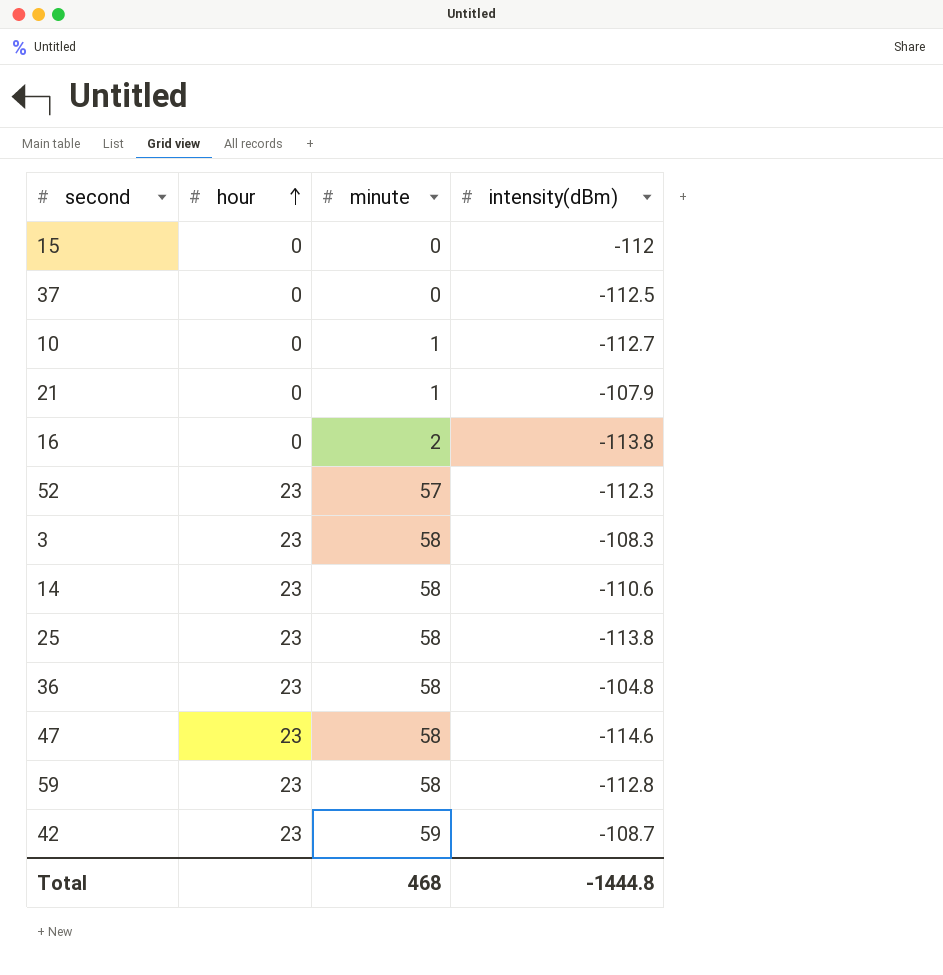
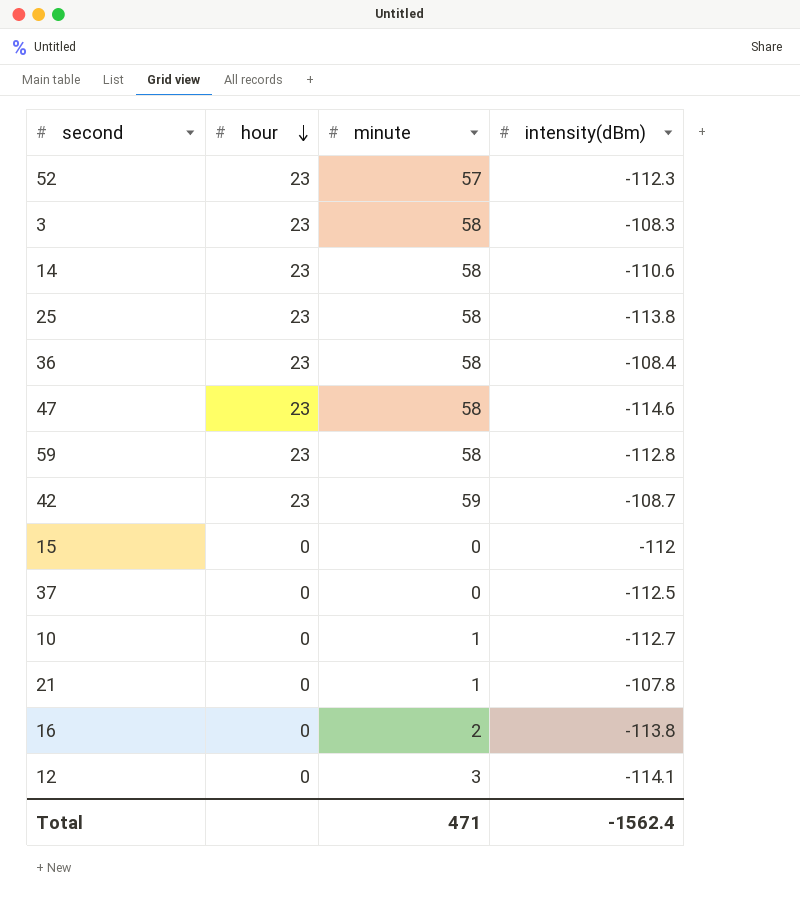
row order: hour ascending -> hour descending
36 | intensity(dBm): -104.8 -> -108.4
21 | intensity(dBm): -107.9 -> -107.8
row 12: none -> 0 | 3 | -114.1
Total | minute: 468 -> 471
Total | intensity(dBm): -1444.8 -> -1562.4

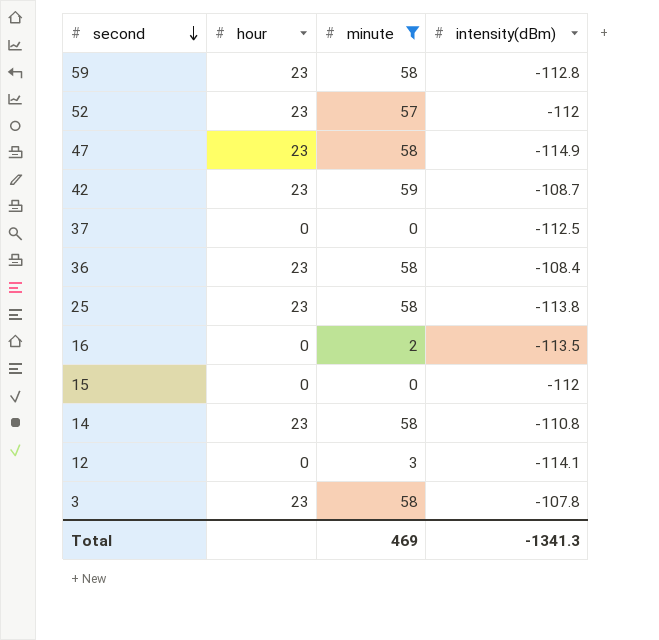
filter: none -> minute != 1
row order: hour descending -> second descending
52 | intensity(dBm): -112.3 -> -112
47 | intensity(dBm): -114.6 -> -114.9
16 | intensity(dBm): -113.8 -> -113.5
14 | intensity(dBm): -110.6 -> -110.8
3 | intensity(dBm): -108.3 -> -107.8
Total | minute: 471 -> 469
Total | intensity(dBm): -1562.4 -> -1341.3

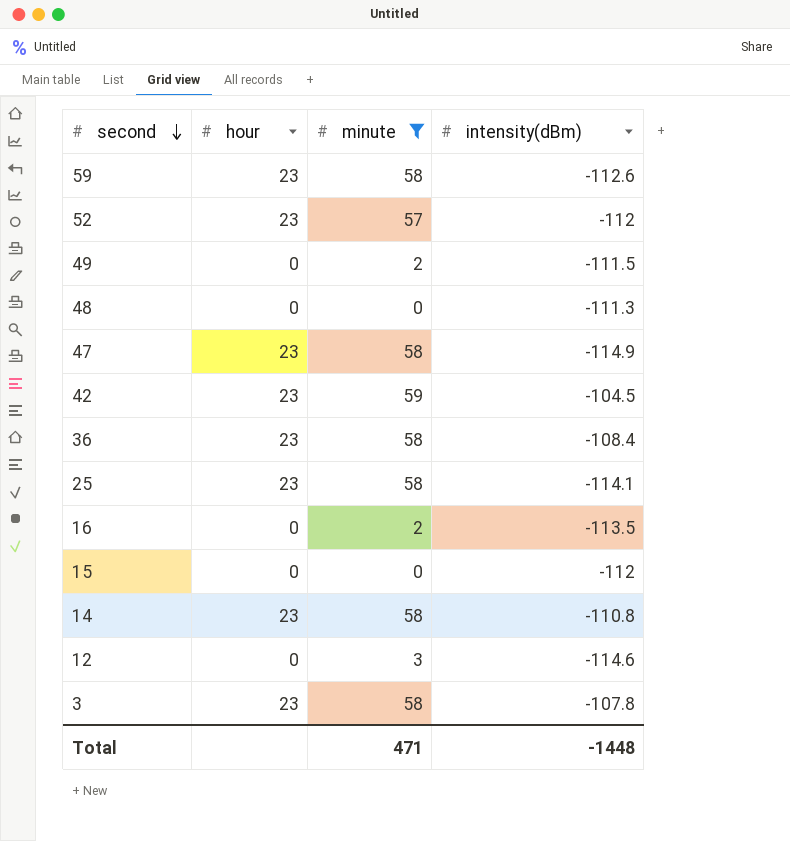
row 37: 0 | 0 | -112.5 -> none
59 | intensity(dBm): -112.8 -> -112.6
row 49: none -> 0 | 2 | -111.5
row 48: none -> 0 | 0 | -111.3
42 | intensity(dBm): -108.7 -> -104.5
25 | intensity(dBm): -113.8 -> -114.1
12 | intensity(dBm): -114.1 -> -114.6
Total | minute: 469 -> 471
Total | intensity(dBm): -1341.3 -> -1448

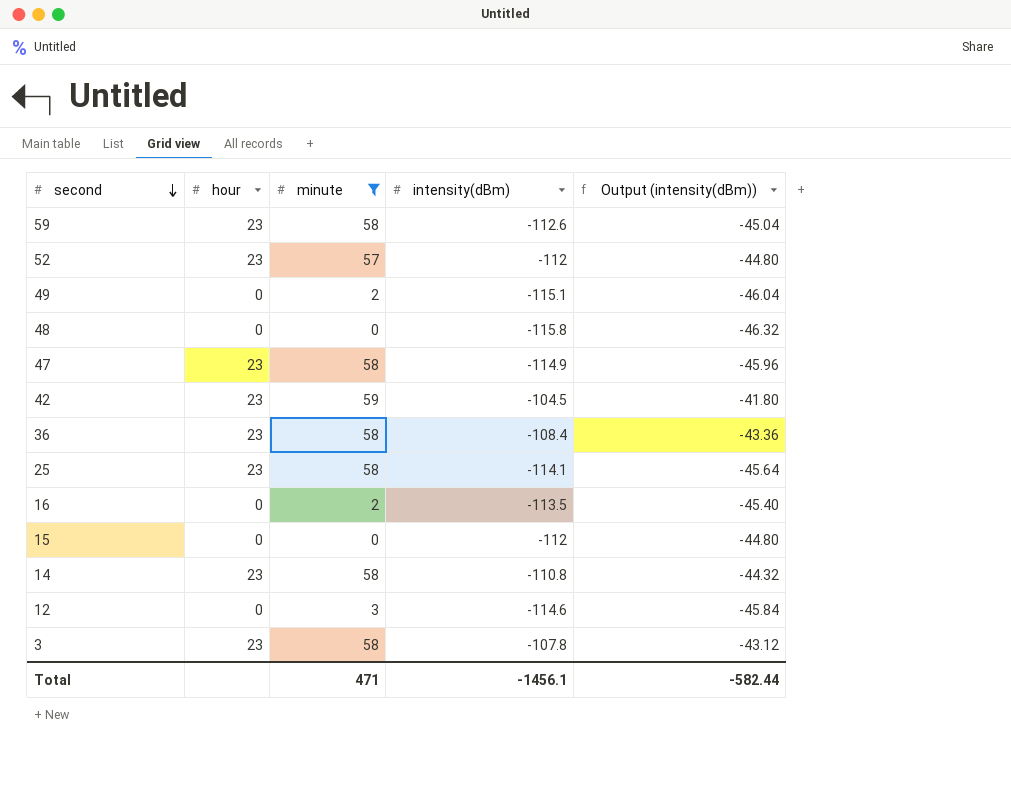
column Output (intensity(dBm)) | formula: none -> [intensity(dBm)] * 0.4
49 | intensity(dBm): -111.5 -> -115.1
48 | intensity(dBm): -111.3 -> -115.8
Total | intensity(dBm): -1448 -> -1456.1

